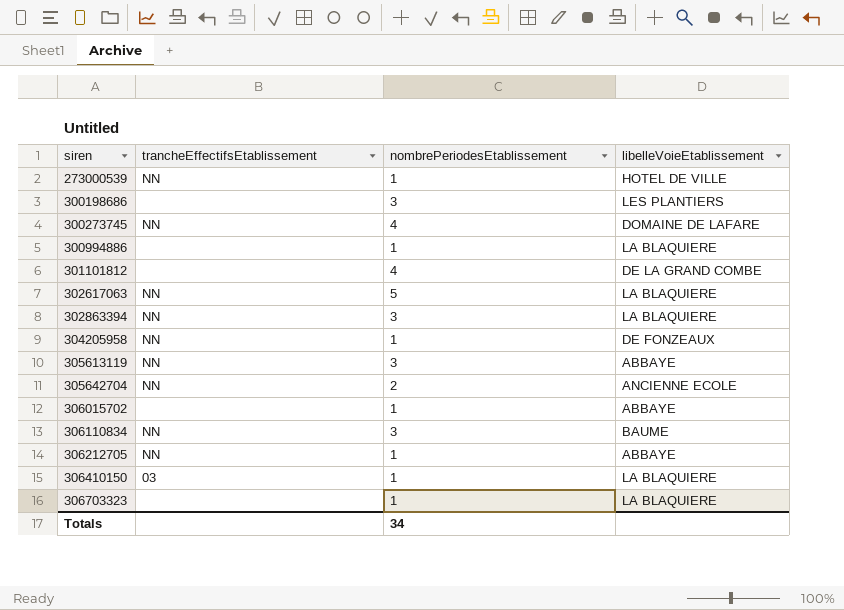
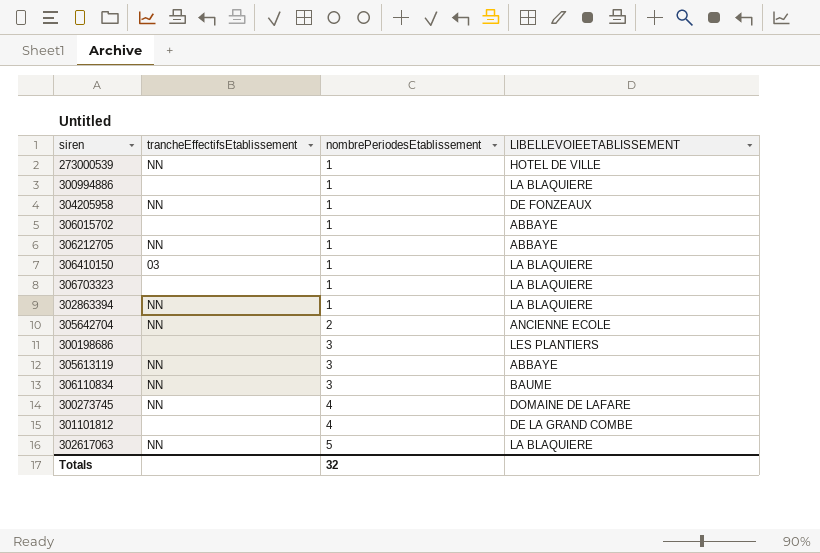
row order: siren ascending -> nombrePeriodesEtablissement ascending
column name: libelleVoieEtablissement -> LIBELLEVOIEETABLISSEMENT
302863394 | nombrePeriodesEtablissement: 3 -> 1
Totals | nombrePeriodesEtablissement: 34 -> 32

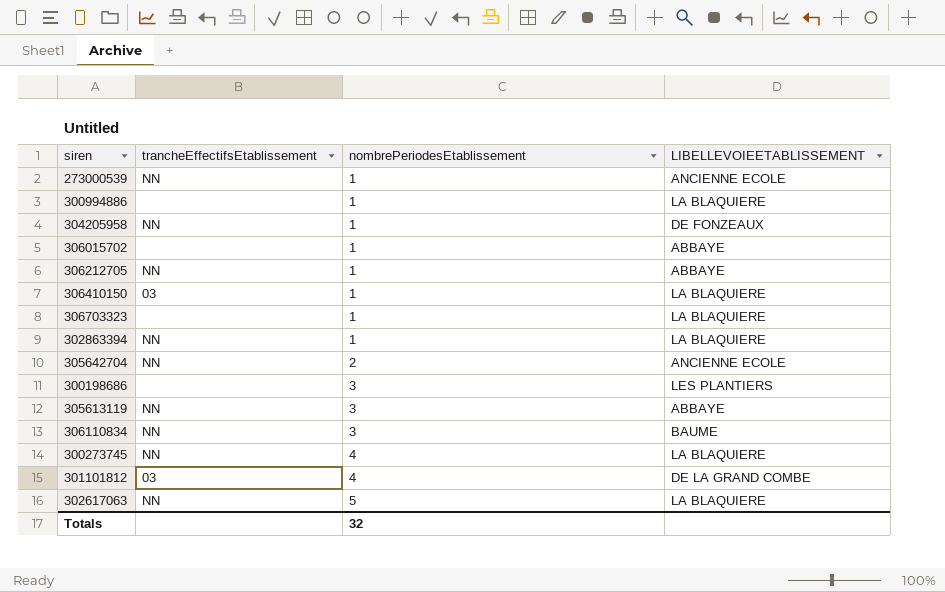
273000539 | LIBELLEVOIEETABLISSEMENT: HOTEL DE VILLE -> ANCIENNE ECOLE
300273745 | LIBELLEVOIEETABLISSEMENT: DOMAINE DE LAFARE -> LA BLAQUIERE
301101812 | trancheEffectifsEtablissement: none -> 03

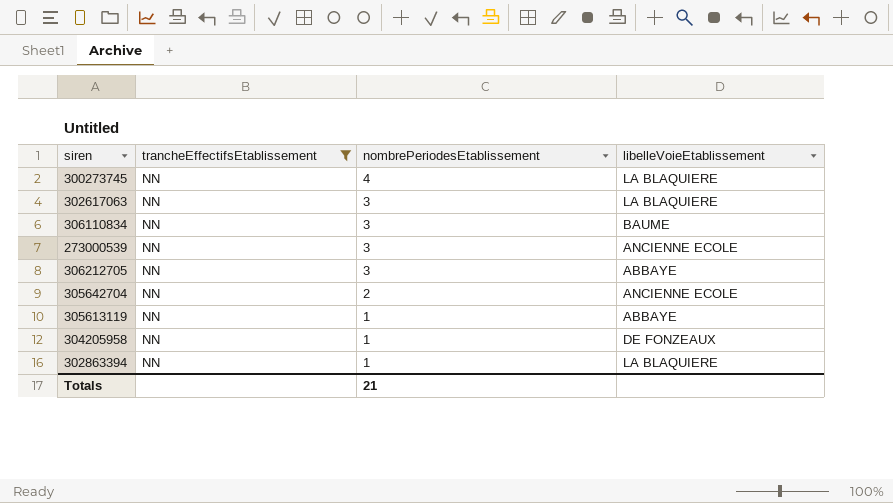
filter: none -> trancheEffectifsEtablissement = NN
row order: nombrePeriodesEtablissement ascending -> nombrePeriodesEtablissement descending
column name: LIBELLEVOIEETABLISSEMENT -> libelleVoieEtablissement
302617063 | nombrePeriodesEtablissement: 5 -> 3
273000539 | nombrePeriodesEtablissement: 1 -> 3
306212705 | nombrePeriodesEtablissement: 1 -> 3
305613119 | nombrePeriodesEtablissement: 3 -> 1
Totals | nombrePeriodesEtablissement: 32 -> 21

